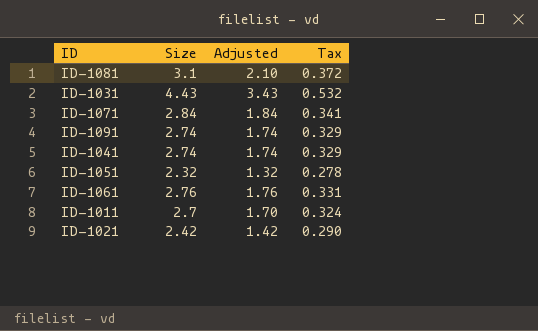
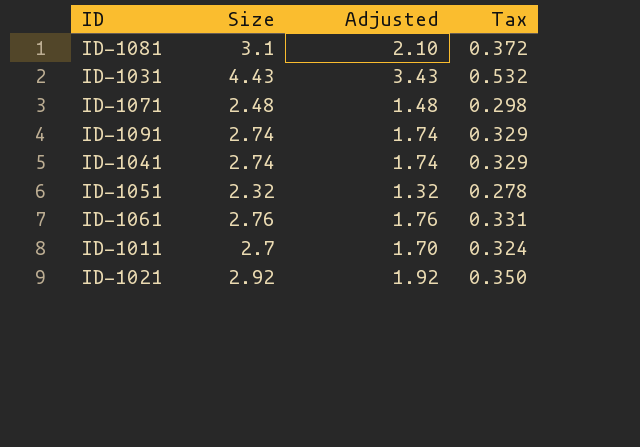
ID-1071 | Size: 2.84 -> 2.48
ID-1071 | Adjusted: 1.84 -> 1.48
ID-1071 | Tax: 0.341 -> 0.298
ID-1021 | Size: 2.42 -> 2.92
ID-1021 | Adjusted: 1.42 -> 1.92
ID-1021 | Tax: 0.290 -> 0.350

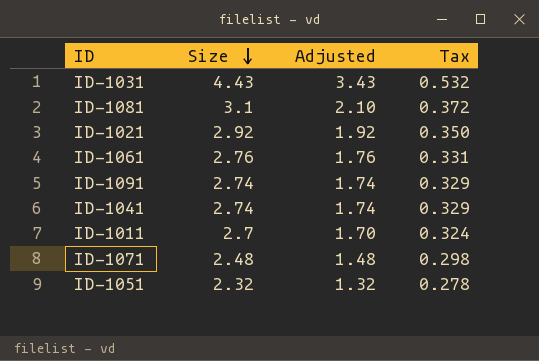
row order: none -> Size descending

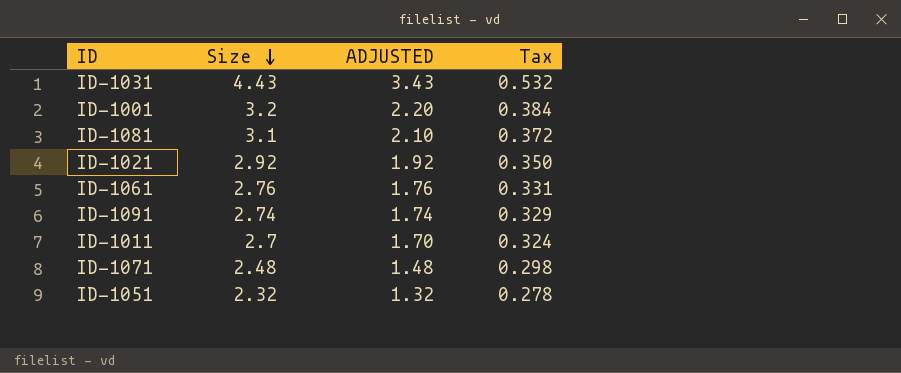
column name: Adjusted -> ADJUSTED
row ID-1041: 2.74 | 1.74 | 0.329 -> none
row ID-1001: none -> 3.2 | 2.20 | 0.384

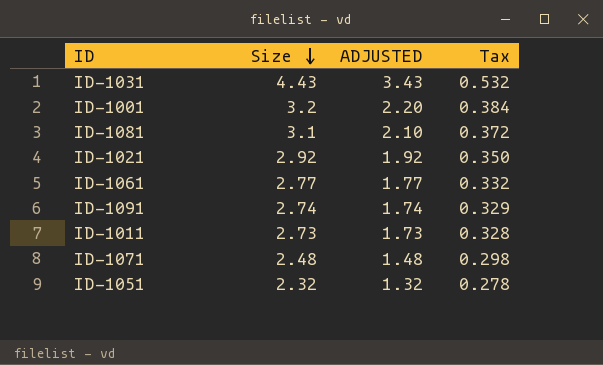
ID-1061 | Size: 2.76 -> 2.77
ID-1061 | ADJUSTED: 1.76 -> 1.77
ID-1061 | Tax: 0.331 -> 0.332
ID-1011 | Size: 2.7 -> 2.73
ID-1011 | ADJUSTED: 1.70 -> 1.73
ID-1011 | Tax: 0.324 -> 0.328

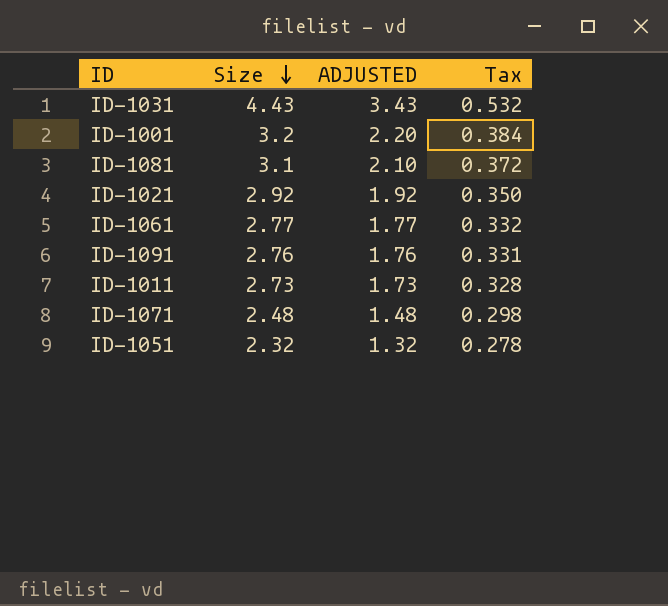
ID-1091 | Size: 2.74 -> 2.76
ID-1091 | ADJUSTED: 1.74 -> 1.76
ID-1091 | Tax: 0.329 -> 0.331

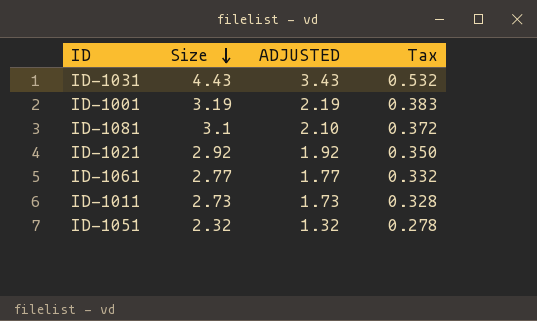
row ID-1091: 2.76 | 1.76 | 0.331 -> none
row ID-1071: 2.48 | 1.48 | 0.298 -> none
ID-1001 | Size: 3.2 -> 3.19
ID-1001 | ADJUSTED: 2.20 -> 2.19
ID-1001 | Tax: 0.384 -> 0.383

